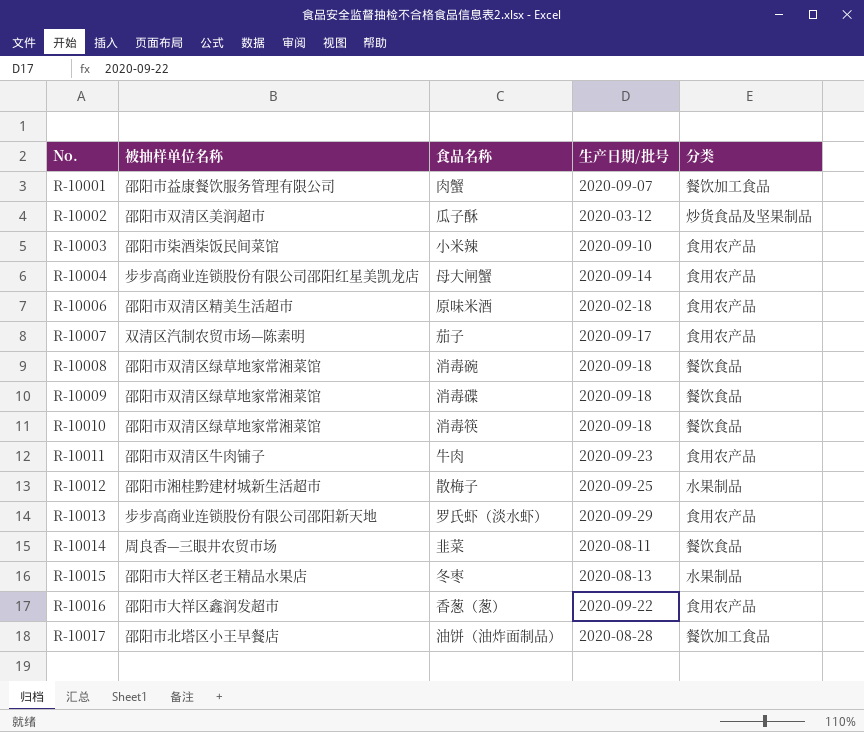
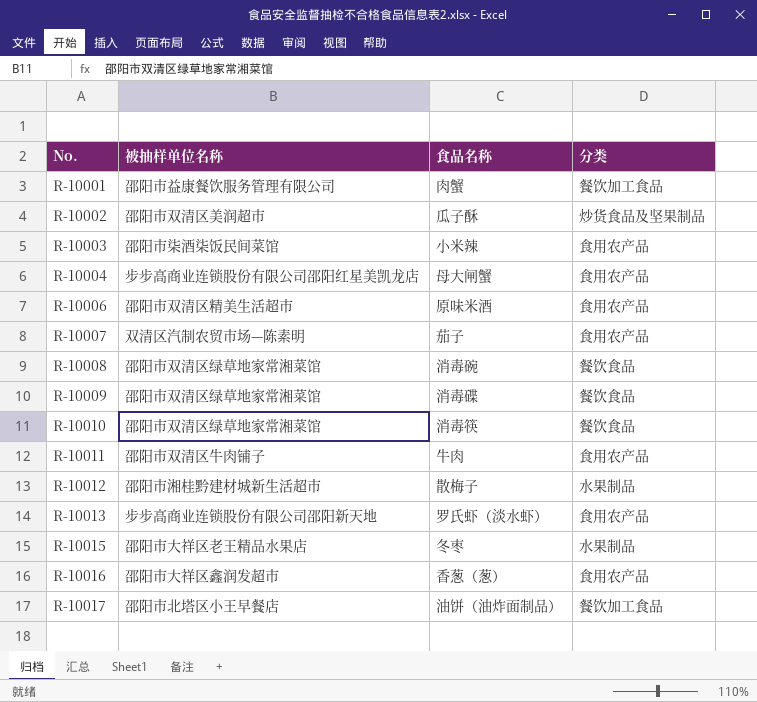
column 生产日期/批号 | position: 4 -> none
row R-10014: 周良香—三眼井农贸市场 | 韭菜 | 2020-08-11 | 餐饮食品 -> none

